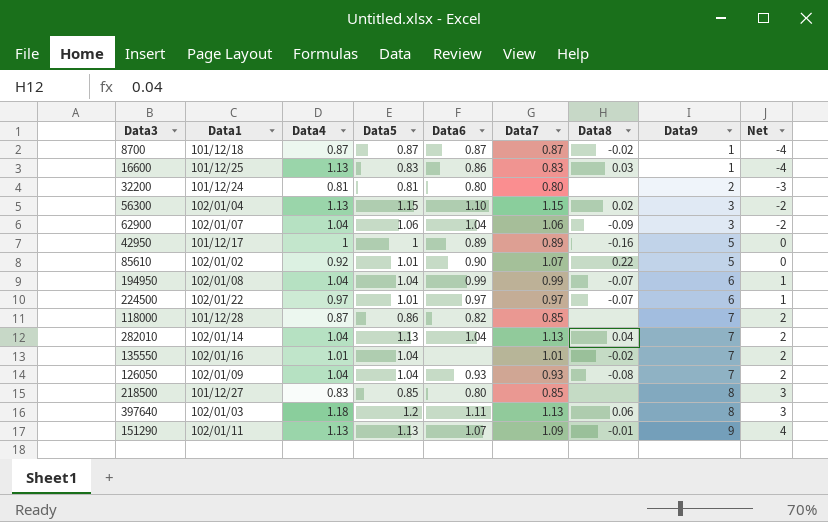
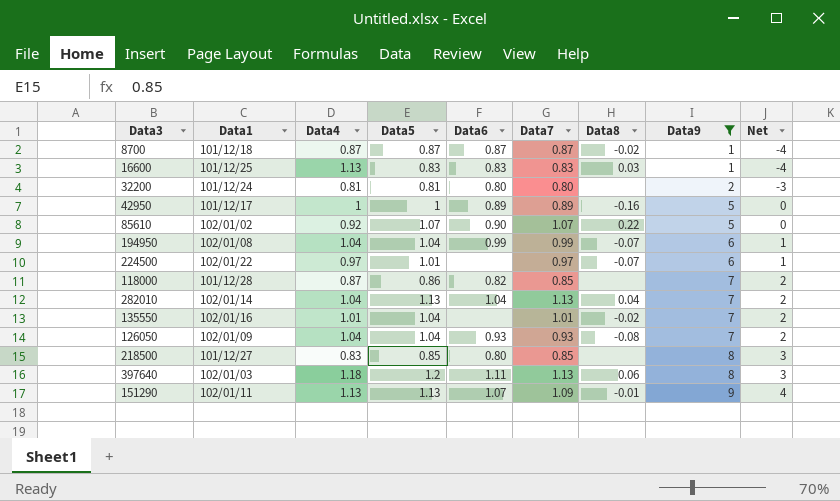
filter: none -> Data9 != 3
16600 | Data6: 0.86 -> 0.83
85610 | Data5: 1.01 -> 1.07
224500 | Data6: 0.97 -> none

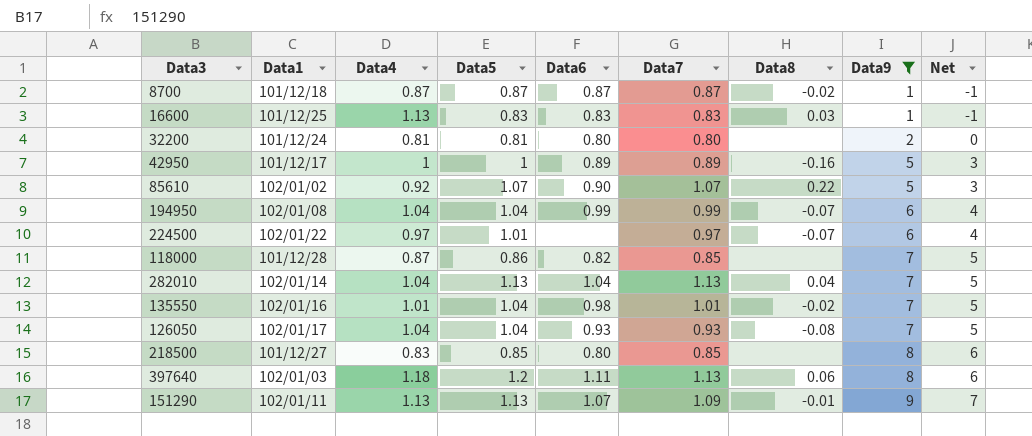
column Net | formula: [Data9] - 5 -> [Data9] - 2
135550 | Data6: none -> 0.98
126050 | Data1: 102/01/09 -> 102/01/17

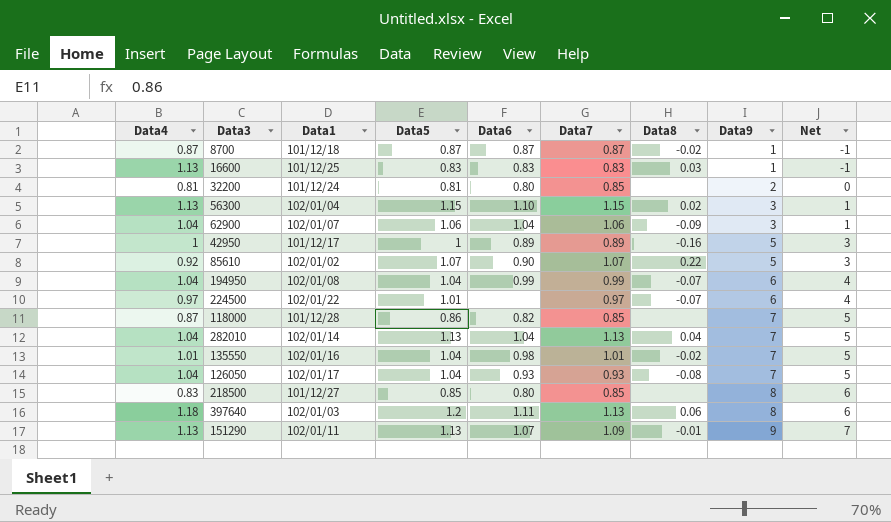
filter: Data9 != 3 -> none
column Data4 | position: 3 -> 1
32200 | Data7: 0.80 -> 0.85

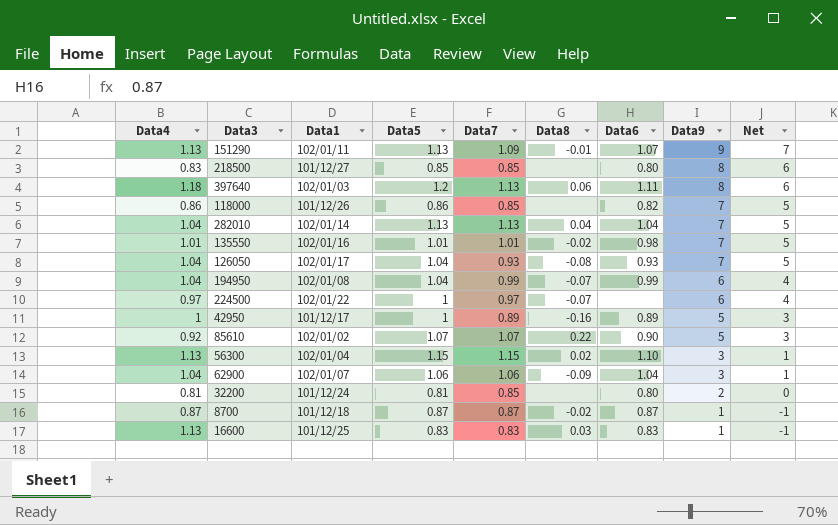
row order: Data9 ascending -> Data9 descending
column Data6 | position: 5 -> 7
118000 | Data4: 0.87 -> 0.86
118000 | Data1: 101/12/28 -> 101/12/26
135550 | Data5: 1.04 -> 1.01
224500 | Data5: 1.01 -> 1

